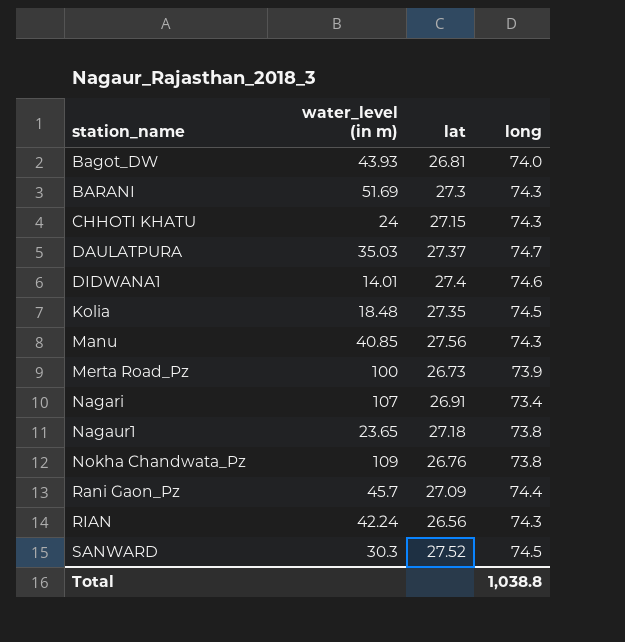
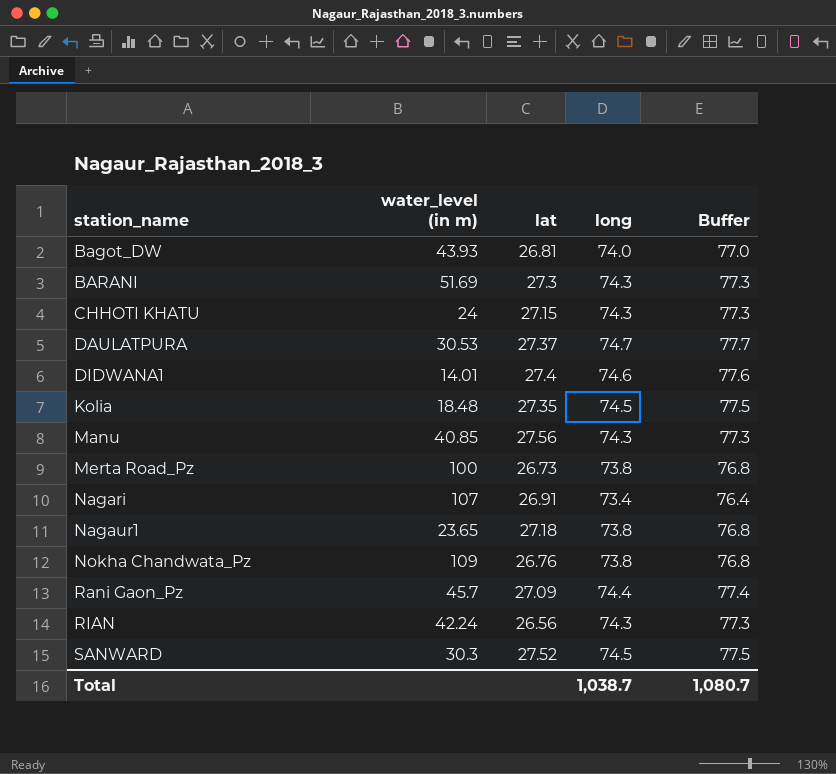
column Buffer | formula: none -> [long] + 3
DAULATPURA | water_level (in m): 35.03 -> 30.53
Merta Road_Pz | long: 73.9 -> 73.8
Total | long: 1,038.8 -> 1,038.7

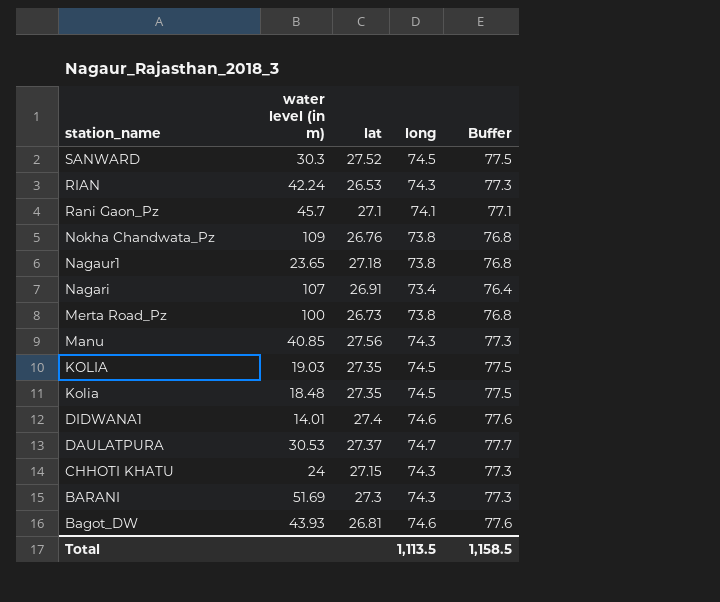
row order: station_name ascending -> station_name descending
column name: water_level (in m) -> water level (in m)
RIAN | lat: 26.56 -> 26.53
Rani Gaon_Pz | lat: 27.09 -> 27.1
Rani Gaon_Pz | long: 74.4 -> 74.1
Rani Gaon_Pz | Buffer: 77.4 -> 77.1
row KOLIA: none -> 19.03 | 27.35 | 74.5 | 77.5
Bagot_DW | long: 74.0 -> 74.6
Bagot_DW | Buffer: 77.0 -> 77.6
Total | long: 1,038.7 -> 1,113.5
Total | Buffer: 1,080.7 -> 1,158.5

